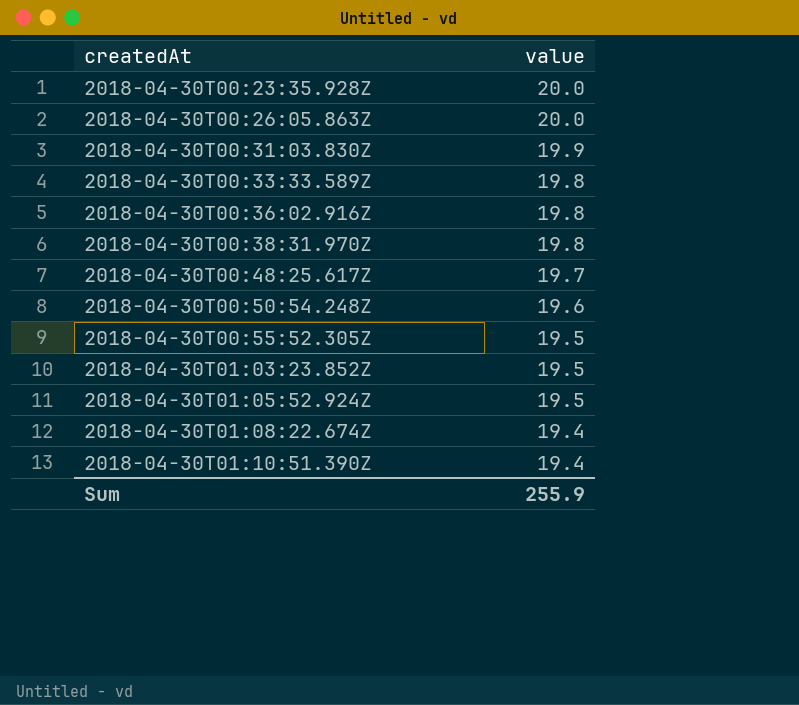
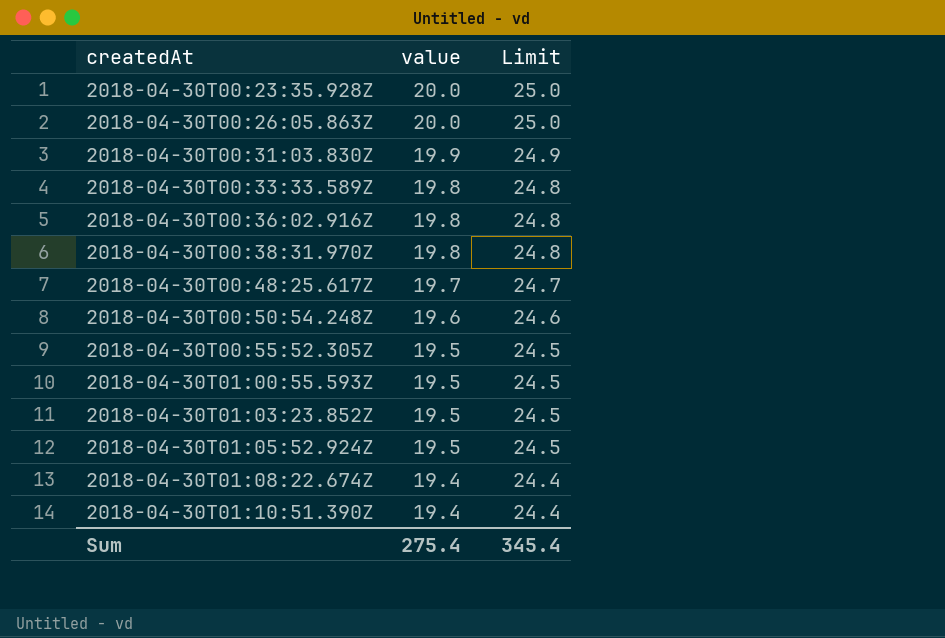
column Limit | formula: none -> [value] + 5
row 2018-04-30T01:00:55.593Z: none -> 19.5 | 24.5
Sum | value: 255.9 -> 275.4

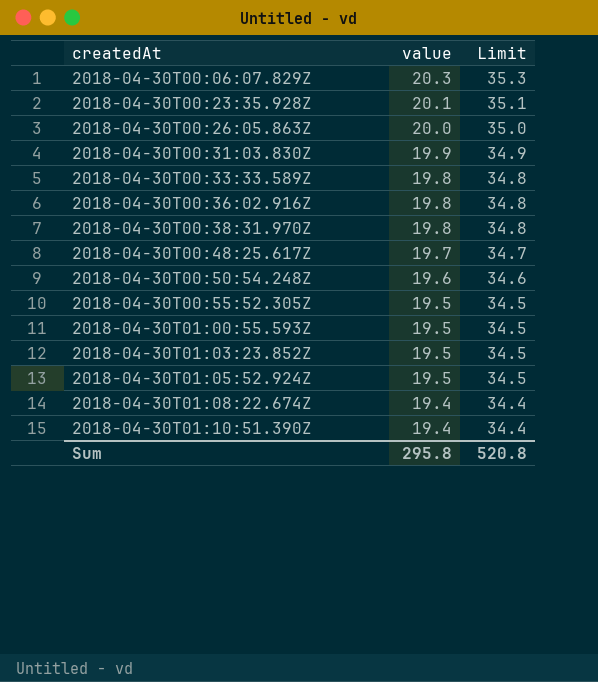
column Limit | formula: [value] + 5 -> [value] + 15
row 2018-04-30T00:06:07.829Z: none -> 20.3 | 35.3
2018-04-30T00:23:35.928Z | value: 20.0 -> 20.1
Sum | value: 275.4 -> 295.8
Sum | Limit: 345.4 -> 520.8

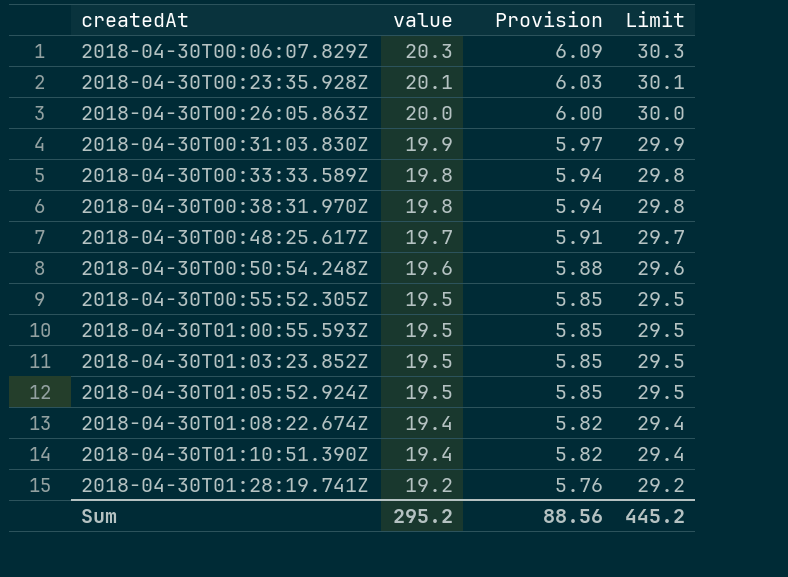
column Provision | formula: none -> [value] * 0.3
column Limit | formula: [value] + 15 -> [value] + 10
row 2018-04-30T00:36:02.916Z: 19.8 | 34.8 -> none
row 2018-04-30T01:28:19.741Z: none -> 19.2 | 5.76 | 29.2
Sum | value: 295.8 -> 295.2
Sum | Limit: 520.8 -> 445.2

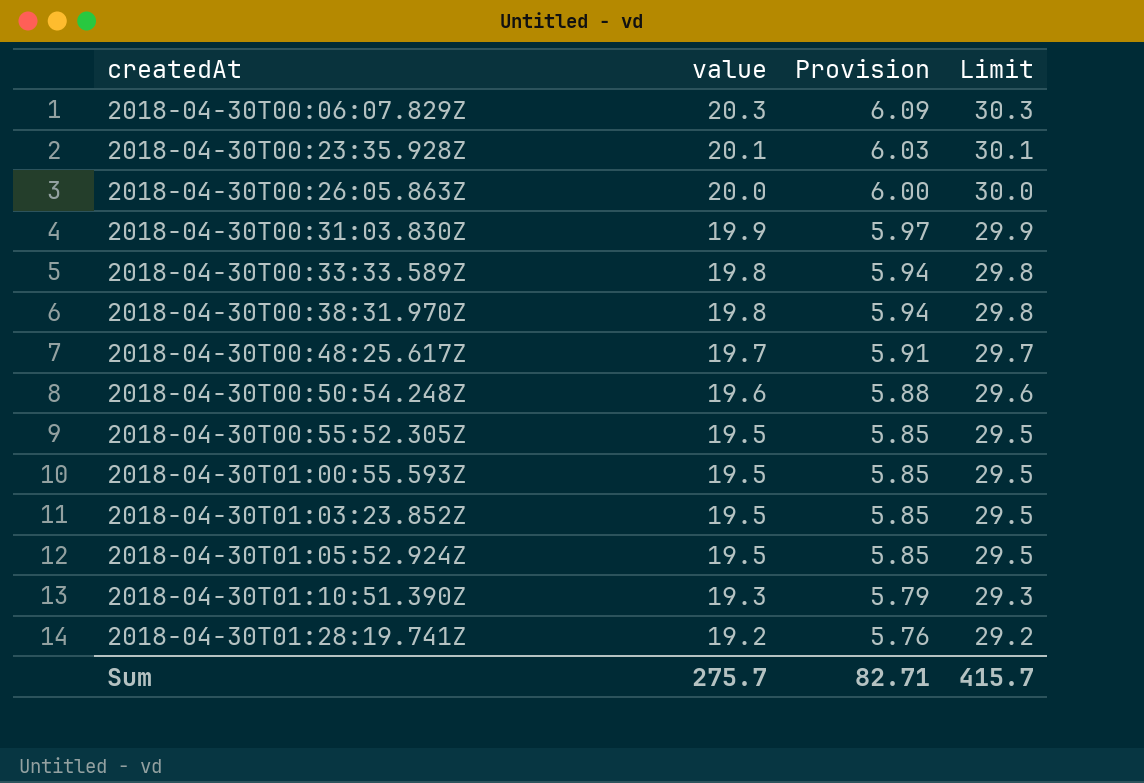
row 2018-04-30T01:08:22.674Z: 19.4 | 5.82 | 29.4 -> none
2018-04-30T01:10:51.390Z | value: 19.4 -> 19.3
2018-04-30T01:10:51.390Z | Provision: 5.82 -> 5.79
2018-04-30T01:10:51.390Z | Limit: 29.4 -> 29.3
Sum | value: 295.2 -> 275.7
Sum | Provision: 88.56 -> 82.71
Sum | Limit: 445.2 -> 415.7

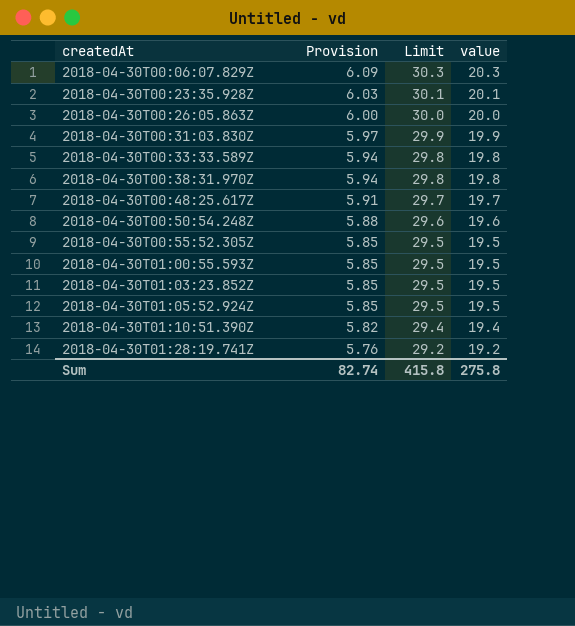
column value | position: 2 -> 4
2018-04-30T01:10:51.390Z | Provision: 5.79 -> 5.82
2018-04-30T01:10:51.390Z | Limit: 29.3 -> 29.4
2018-04-30T01:10:51.390Z | value: 19.3 -> 19.4
Sum | Provision: 82.71 -> 82.74
Sum | Limit: 415.7 -> 415.8
Sum | value: 275.7 -> 275.8

